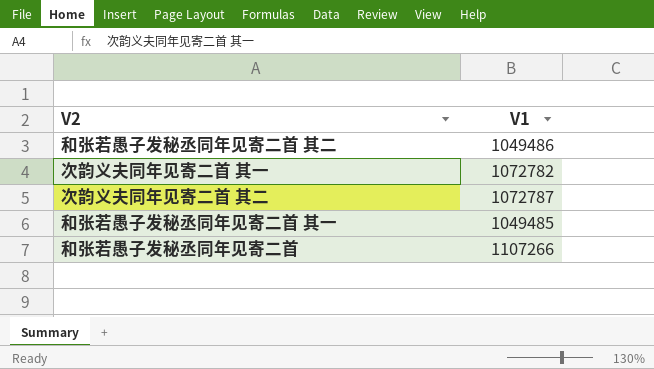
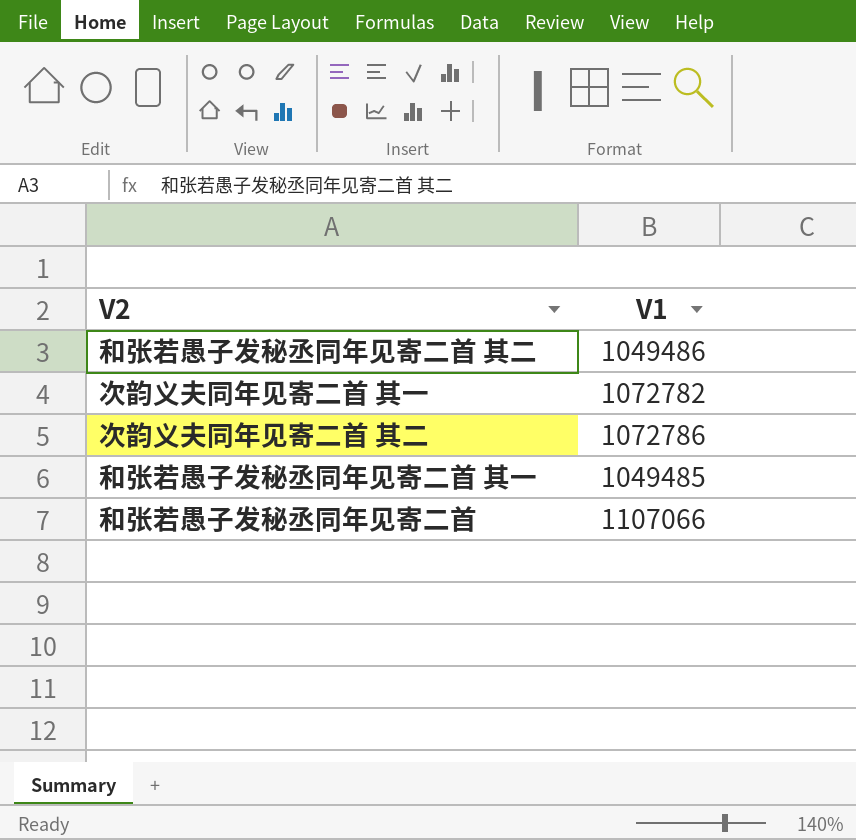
次韵义夫同年见寄二首 其二 | V1: 1072787 -> 1072786
和张若愚子发秘丞同年见寄二首 | V1: 1107266 -> 1107066

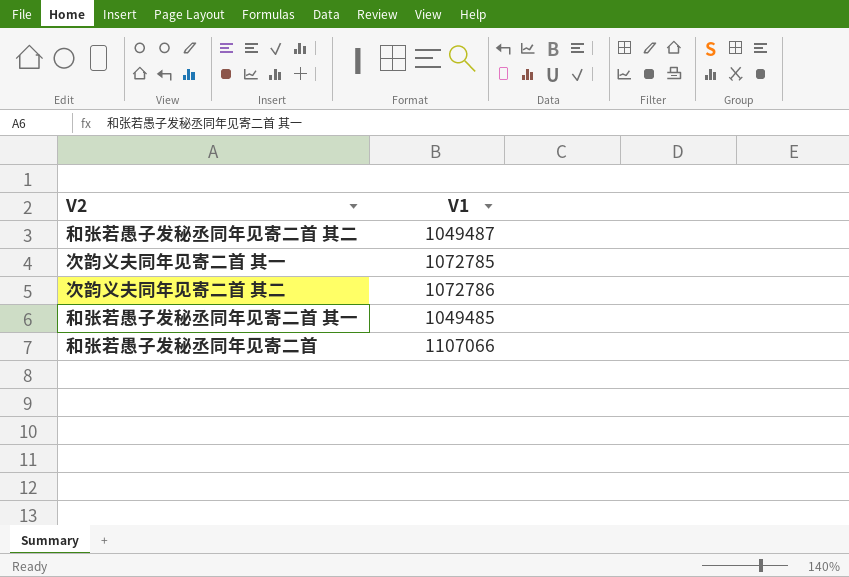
和张若愚子发秘丞同年见寄二首 其二 | V1: 1049486 -> 1049487
次韵义夫同年见寄二首 其一 | V1: 1072782 -> 1072785

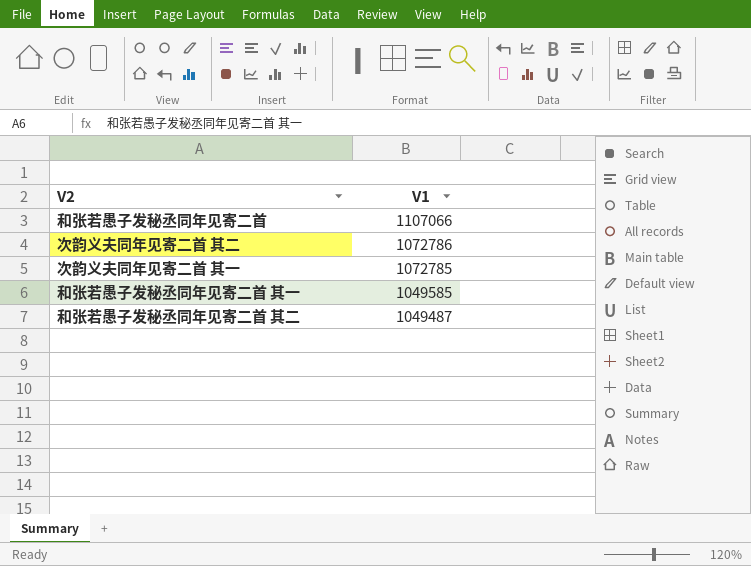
row order: none -> V1 descending
和张若愚子发秘丞同年见寄二首 其一 | V1: 1049485 -> 1049585

